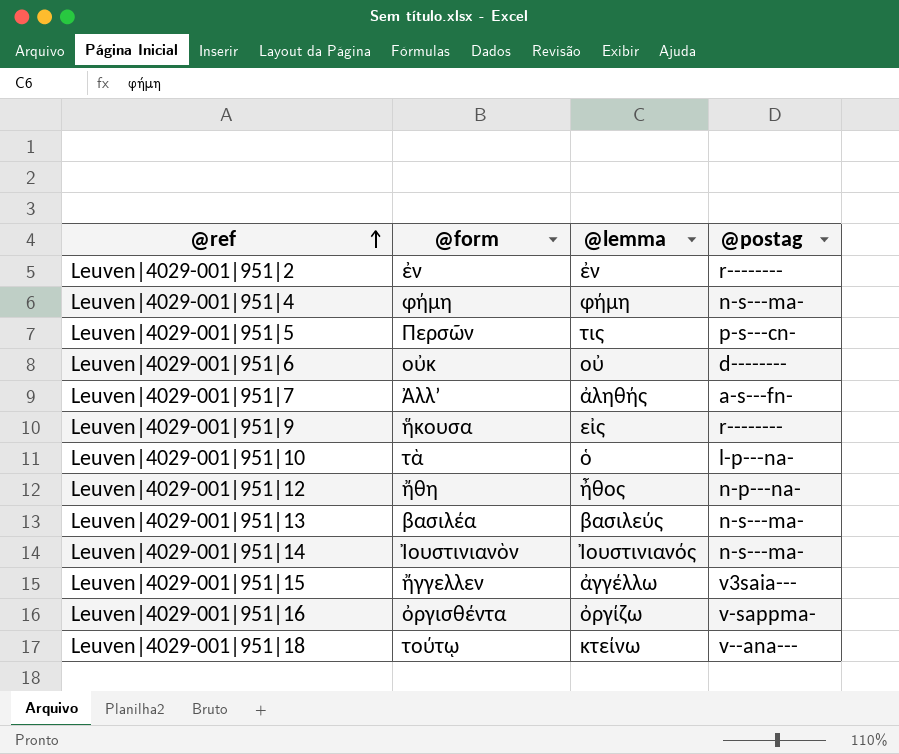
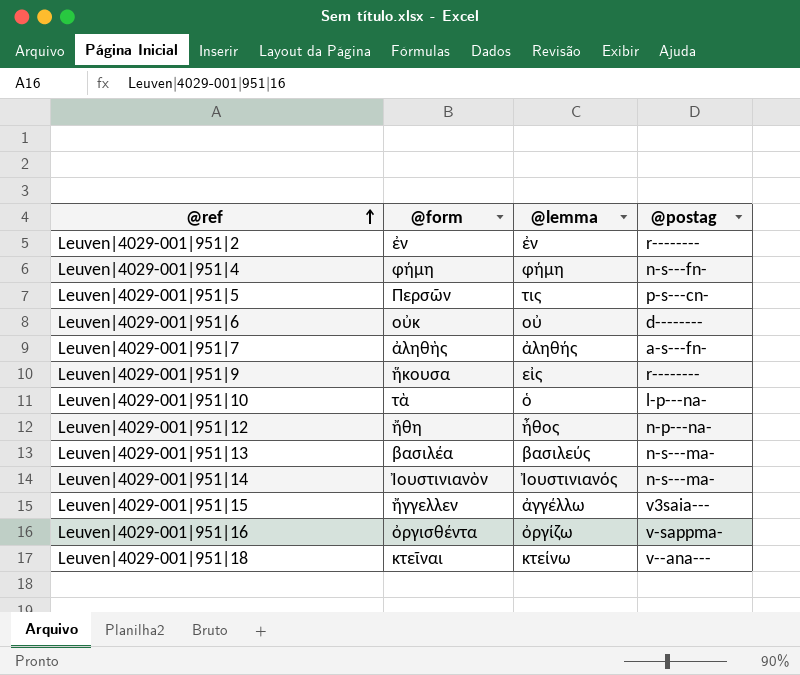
Leuven|4029-001|951|4 | @postag: n-s---ma- -> n-s---fn-
Leuven|4029-001|951|7 | @form: Ἀλλ’ -> ἀληθὴς
Leuven|4029-001|951|18 | @form: τούτῳ -> κτεῖναι

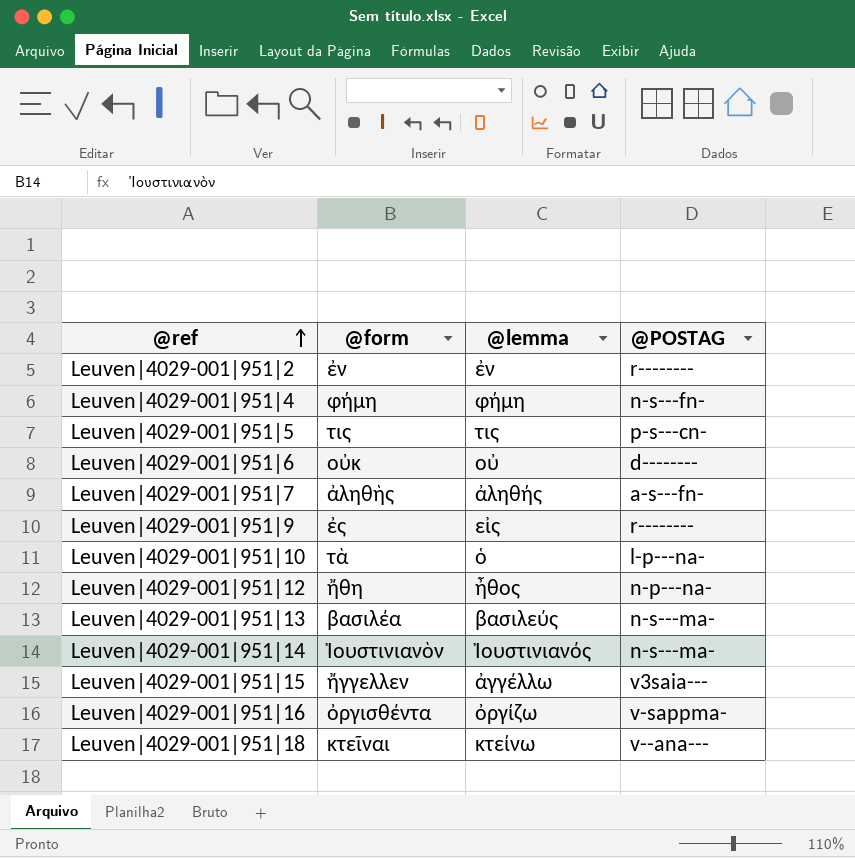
column name: @postag -> @POSTAG
Leuven|4029-001|951|5 | @form: Περσῶν -> τις
Leuven|4029-001|951|9 | @form: ἥκουσα -> ἐς

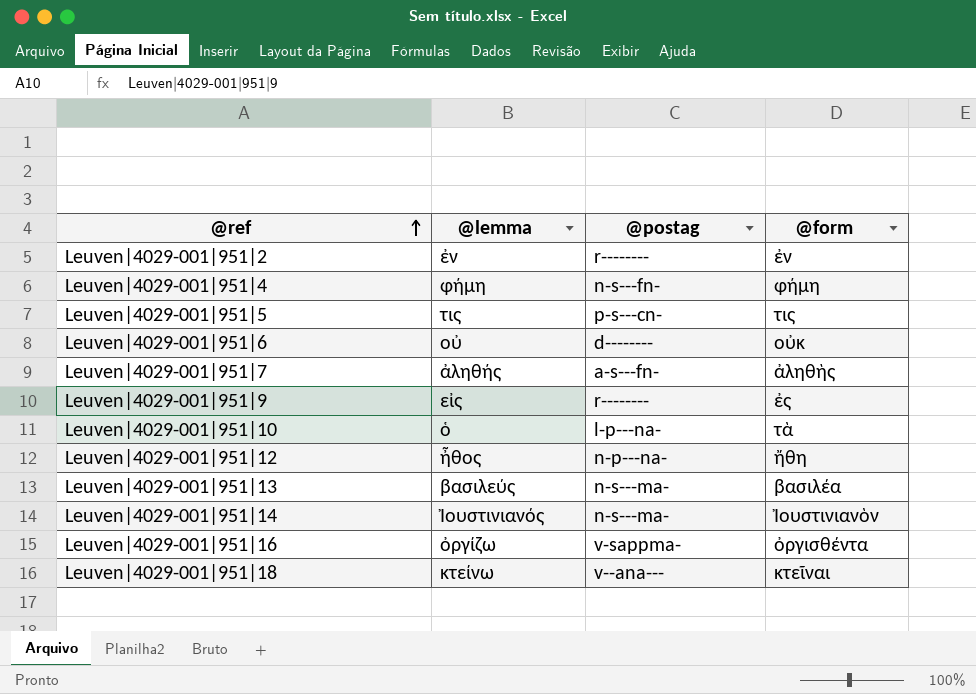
column name: @POSTAG -> @postag
column @form | position: 2 -> 4
row Leuven|4029-001|951|15: ἤγγελλεν | ἀγγέλλω | v3saia--- -> none

